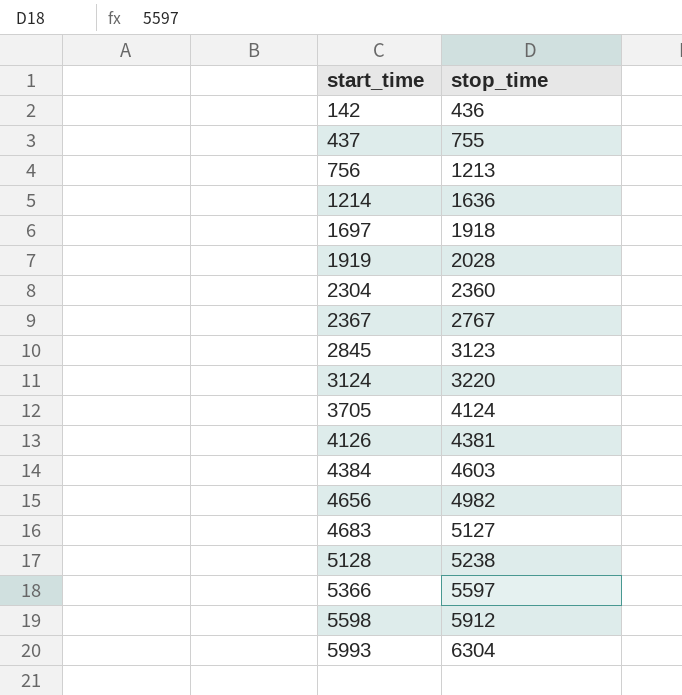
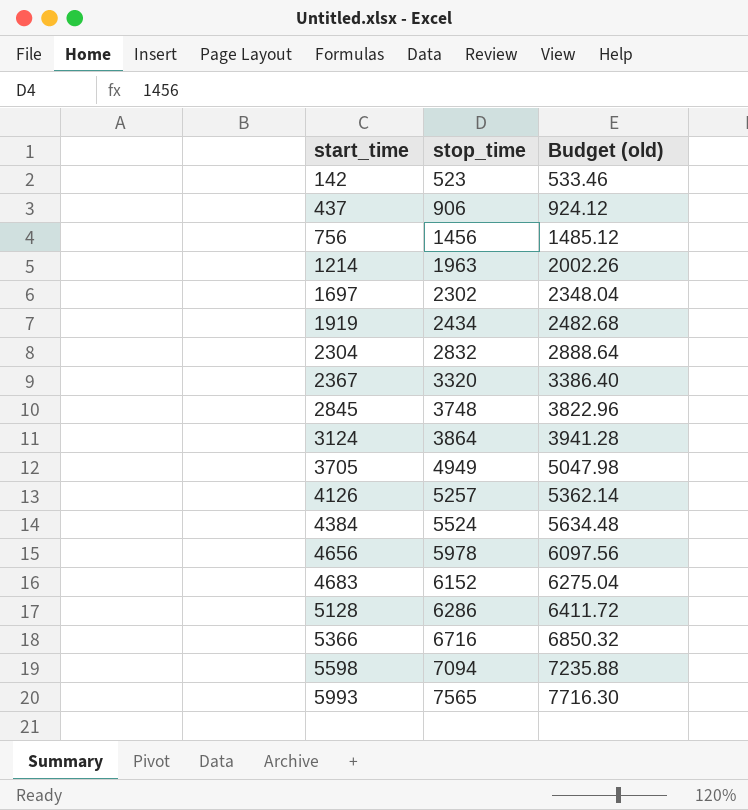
column Budget (old) | formula: none -> [stop_time] * 1.02
142 | stop_time: 436 -> 523
437 | stop_time: 755 -> 906
756 | stop_time: 1213 -> 1456
1214 | stop_time: 1636 -> 1963
1697 | stop_time: 1918 -> 2302
1919 | stop_time: 2028 -> 2434
2304 | stop_time: 2360 -> 2832
2367 | stop_time: 2767 -> 3320
2845 | stop_time: 3123 -> 3748
3124 | stop_time: 3220 -> 3864
3705 | stop_time: 4124 -> 4949
4126 | stop_time: 4381 -> 5257
4384 | stop_time: 4603 -> 5524
4656 | stop_time: 4982 -> 5978
4683 | stop_time: 5127 -> 6152
5128 | stop_time: 5238 -> 6286
5366 | stop_time: 5597 -> 6716
5598 | stop_time: 5912 -> 7094
5993 | stop_time: 6304 -> 7565

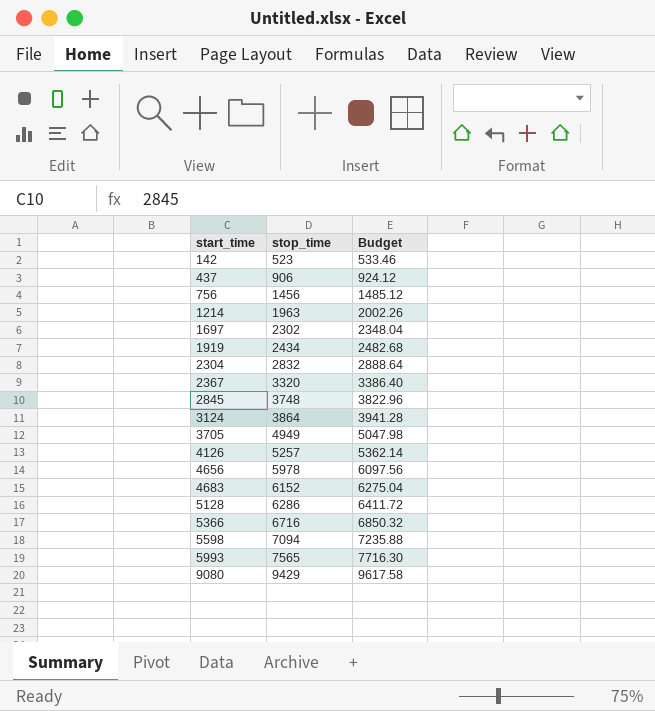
column name: Budget (old) -> Budget
row 4384: 5524 | 5634.48 -> none
row 9080: none -> 9429 | 9617.58

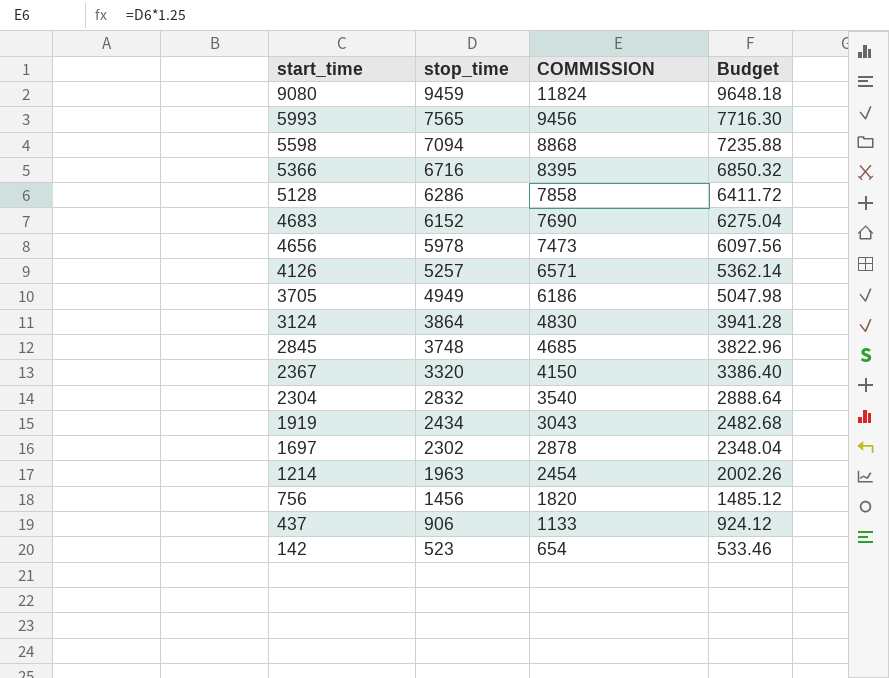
row order: start_time ascending -> start_time descending
column COMMISSION | formula: none -> [stop_time] * 1.25
9080 | stop_time: 9429 -> 9459
9080 | Budget: 9617.58 -> 9648.18

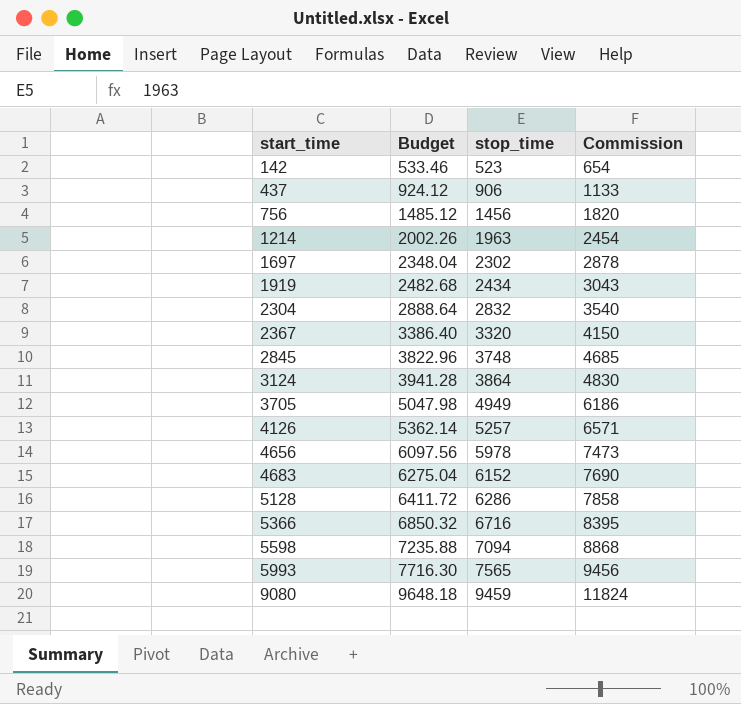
row order: start_time descending -> start_time ascending
column Budget | position: 4 -> 2
column name: COMMISSION -> Commission

